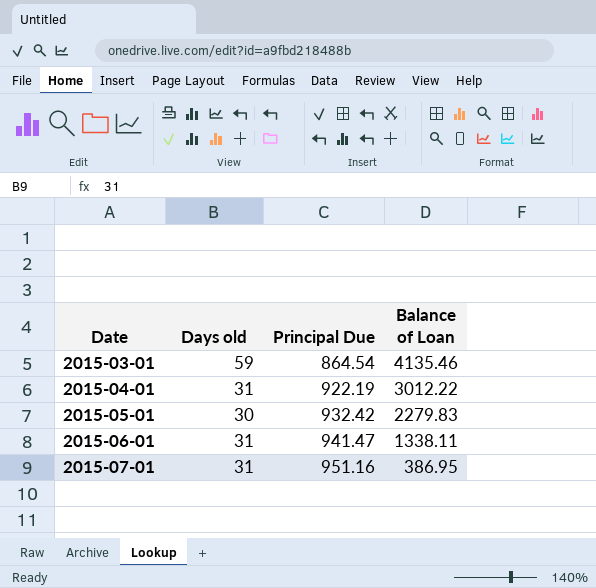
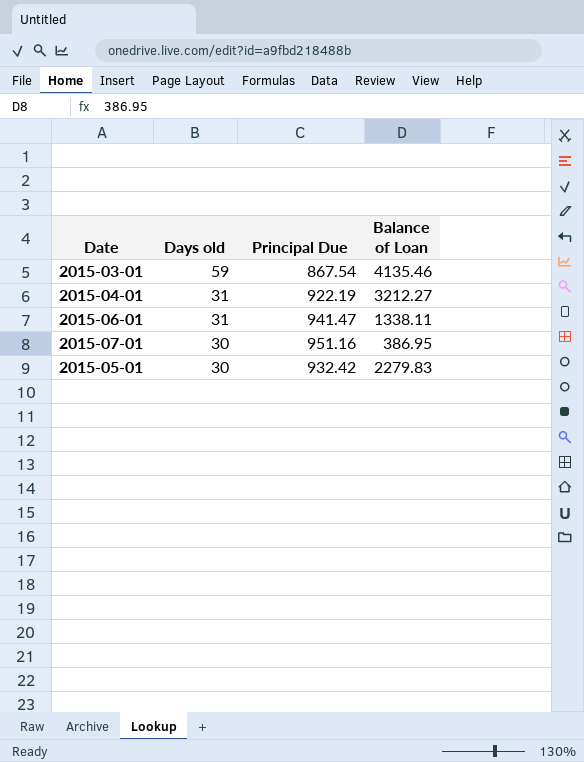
row order: Date ascending -> Days old descending
2015-03-01 | Principal Due: 864.54 -> 867.54
2015-04-01 | Balance of Loan: 3012.22 -> 3212.27
2015-07-01 | Days old: 31 -> 30

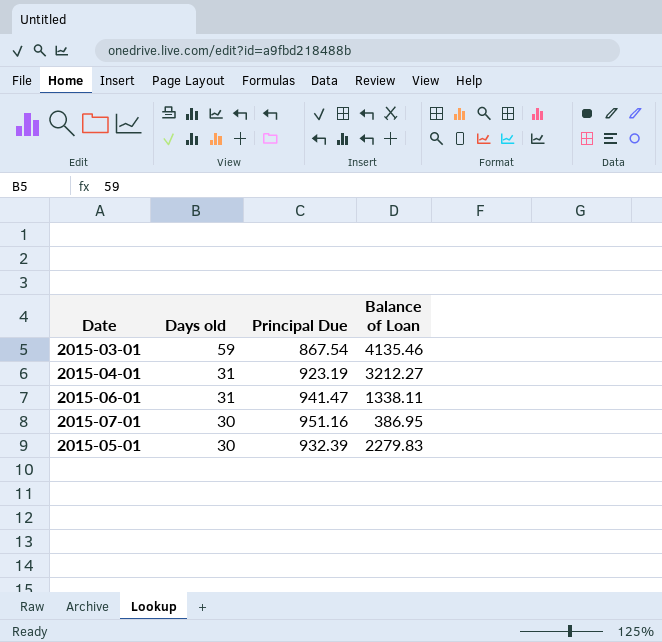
2015-04-01 | Principal Due: 922.19 -> 923.19
2015-05-01 | Principal Due: 932.42 -> 932.39

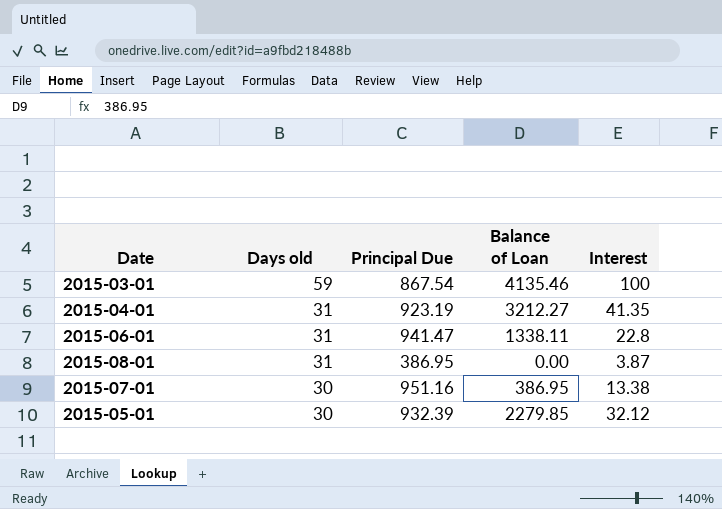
column Interest | position: none -> 5
row 2015-08-01: none -> 31 | 386.95 | 0.00 | 3.87
2015-05-01 | Balance of Loan: 2279.83 -> 2279.85

